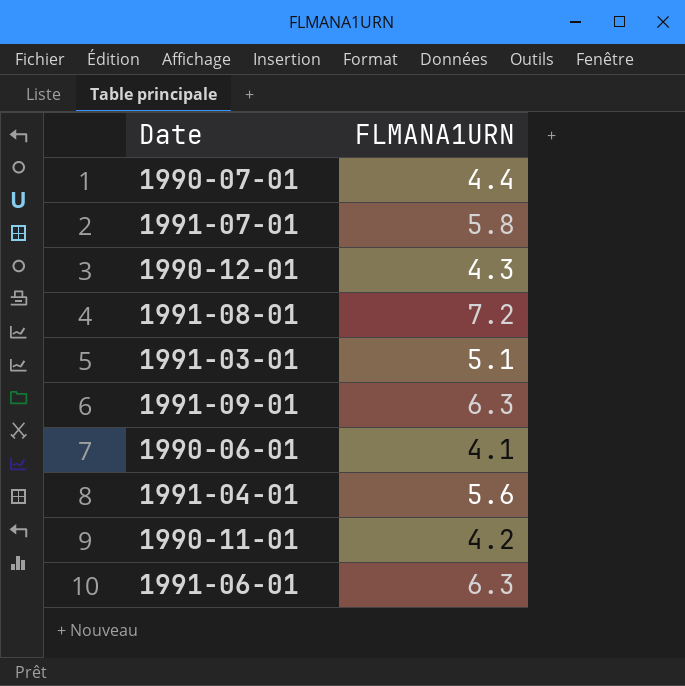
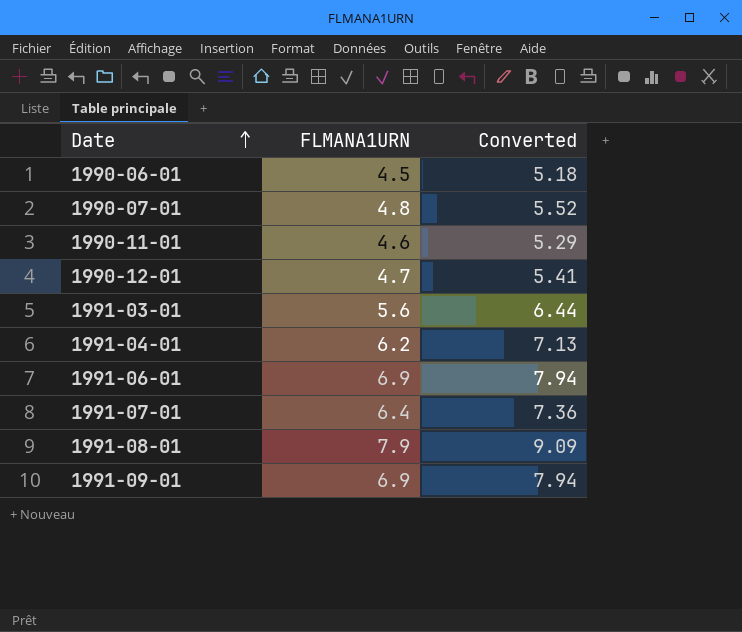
row order: none -> Date ascending
column Converted | formula: none -> [FLMANA1URN] * 1.15
1990-06-01 | FLMANA1URN: 4.1 -> 4.5
1990-07-01 | FLMANA1URN: 4.4 -> 4.8
1990-11-01 | FLMANA1URN: 4.2 -> 4.6
1990-12-01 | FLMANA1URN: 4.3 -> 4.7
1991-03-01 | FLMANA1URN: 5.1 -> 5.6
1991-04-01 | FLMANA1URN: 5.6 -> 6.2
1991-06-01 | FLMANA1URN: 6.3 -> 6.9
1991-07-01 | FLMANA1URN: 5.8 -> 6.4
1991-08-01 | FLMANA1URN: 7.2 -> 7.9
1991-09-01 | FLMANA1URN: 6.3 -> 6.9

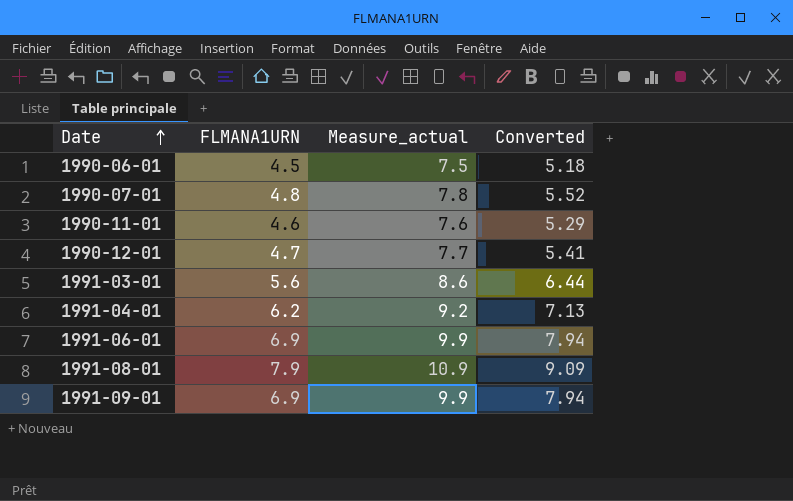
column Measure_actual | formula: none -> [FLMANA1URN] + 3
row 1991-07-01: 6.4 | 7.36 -> none

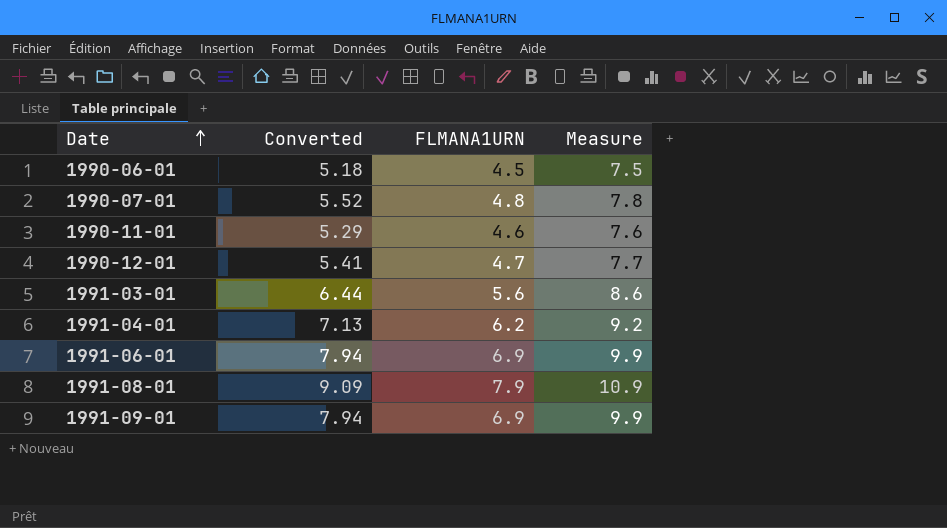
column Converted | position: 4 -> 2
column name: Measure_actual -> Measure

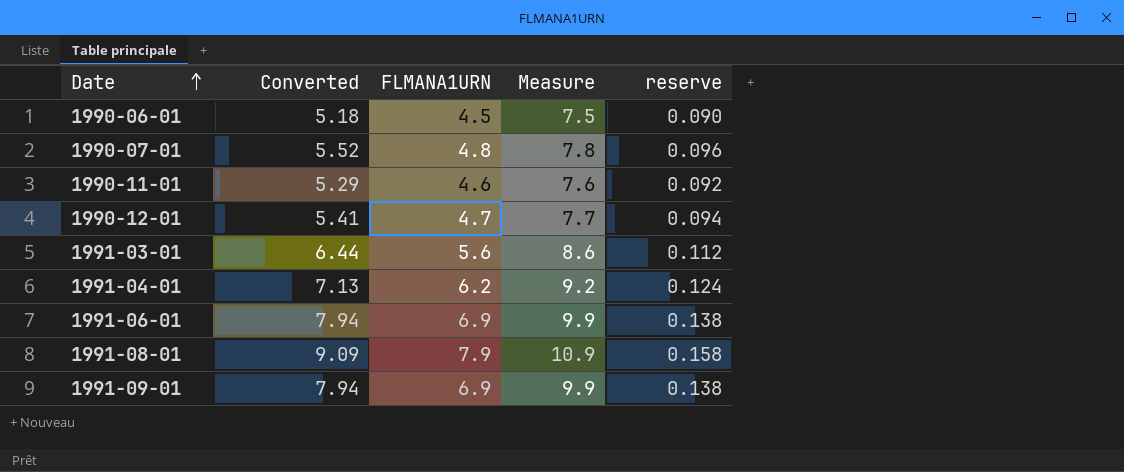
column reserve | formula: none -> [FLMANA1URN] * 0.02

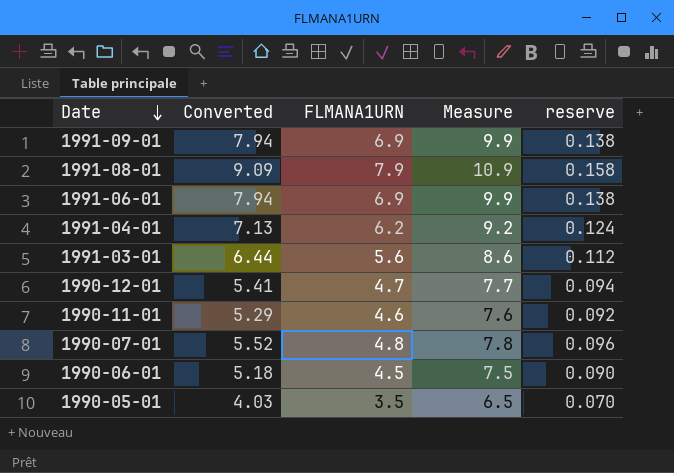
row order: Date ascending -> Date descending
row 1990-05-01: none -> 4.03 | 3.5 | 6.5 | 0.070

